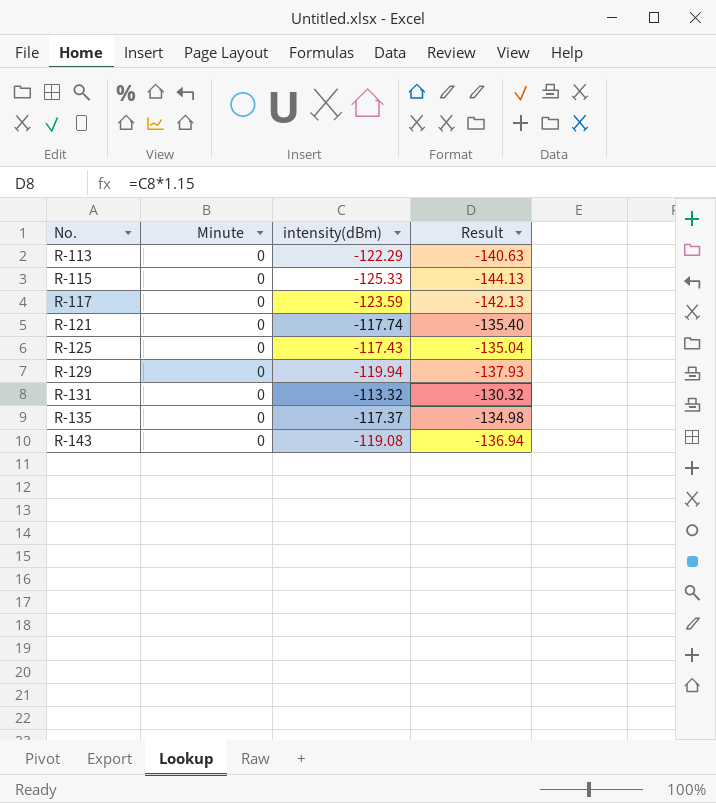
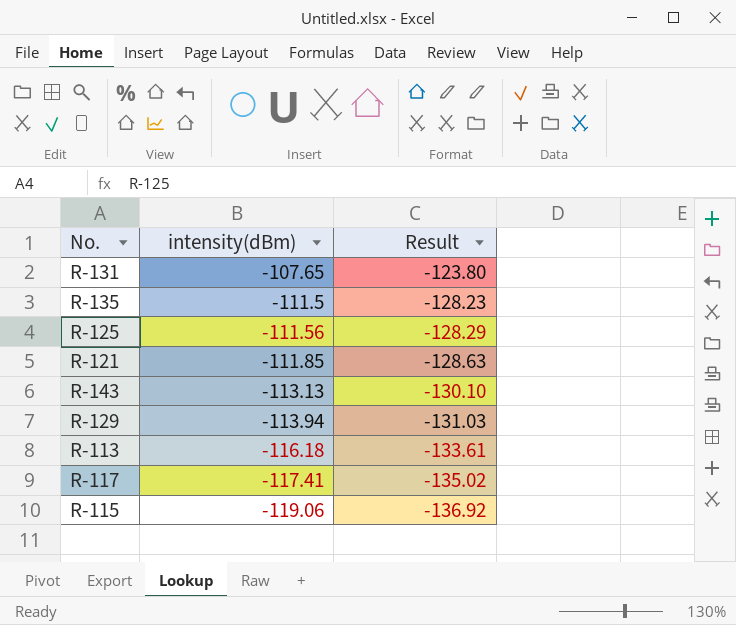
row order: No. ascending -> intensity(dBm) descending
column Minute | position: 2 -> none
R-131 | intensity(dBm): -113.32 -> -107.65
R-131 | Result: -130.32 -> -123.80
R-135 | intensity(dBm): -117.37 -> -111.5
R-135 | Result: -134.98 -> -128.23
R-125 | intensity(dBm): -117.43 -> -111.56
R-125 | Result: -135.04 -> -128.29
R-121 | intensity(dBm): -117.74 -> -111.85
R-121 | Result: -135.40 -> -128.63
R-143 | intensity(dBm): -119.08 -> -113.13
R-143 | Result: -136.94 -> -130.10
R-129 | intensity(dBm): -119.94 -> -113.94
R-129 | Result: -137.93 -> -131.03
R-113 | intensity(dBm): -122.29 -> -116.18
R-113 | Result: -140.63 -> -133.61
R-117 | intensity(dBm): -123.59 -> -117.41
R-117 | Result: -142.13 -> -135.02
R-115 | intensity(dBm): -125.33 -> -119.06
R-115 | Result: -144.13 -> -136.92

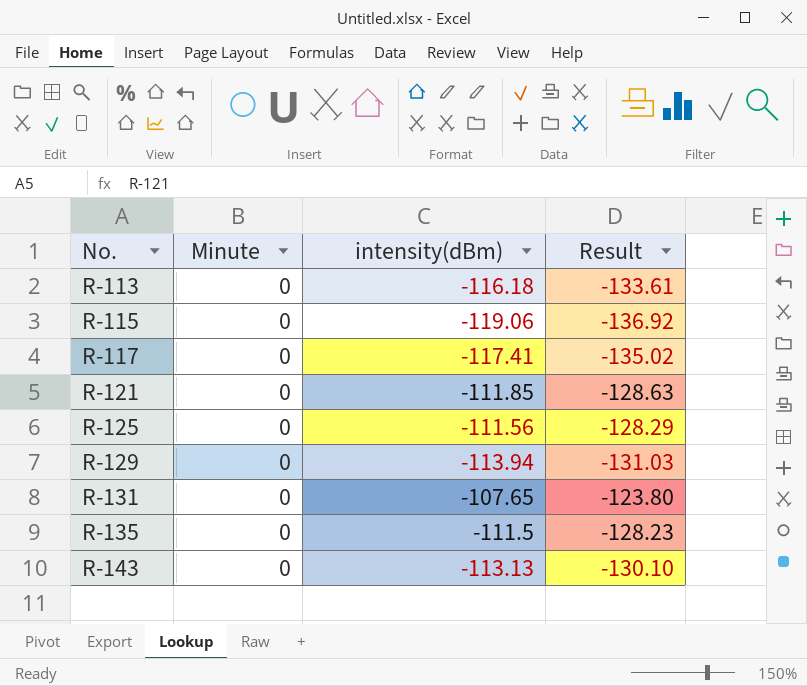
row order: intensity(dBm) descending -> No. ascending
column Minute | position: none -> 2

